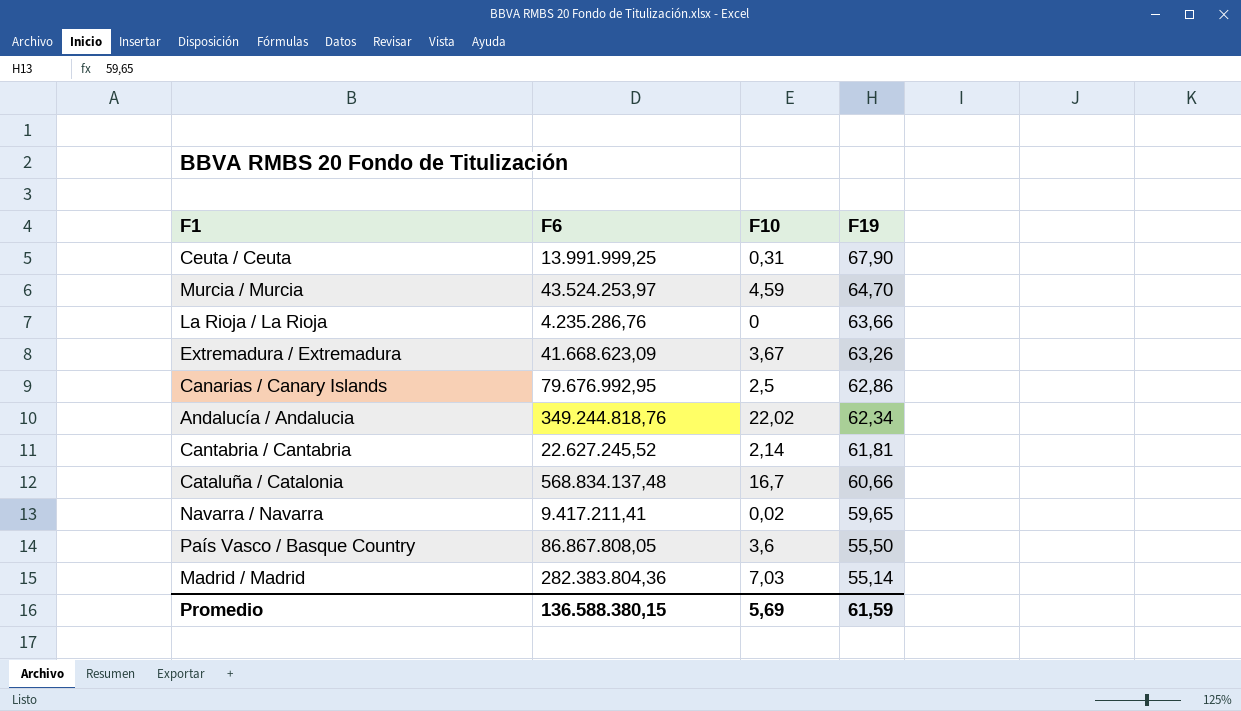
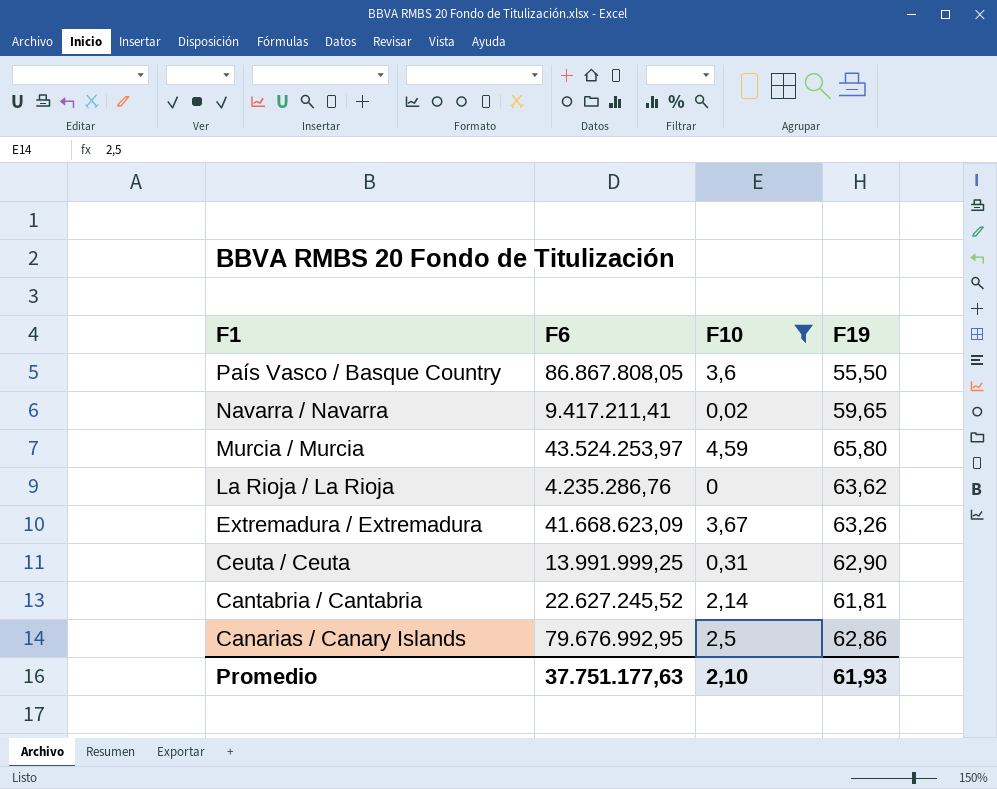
filter: none -> F10 <= 4,59
row order: F19 descending -> F1 descending
Murcia / Murcia | F19: 64,70 -> 65,80
La Rioja / La Rioja | F19: 63,66 -> 63,62
Ceuta / Ceuta | F19: 67,90 -> 62,90
Promedio | F6: 136.588.380,15 -> 37.751.177,63
Promedio | F10: 5,69 -> 2,10
Promedio | F19: 61,59 -> 61,93

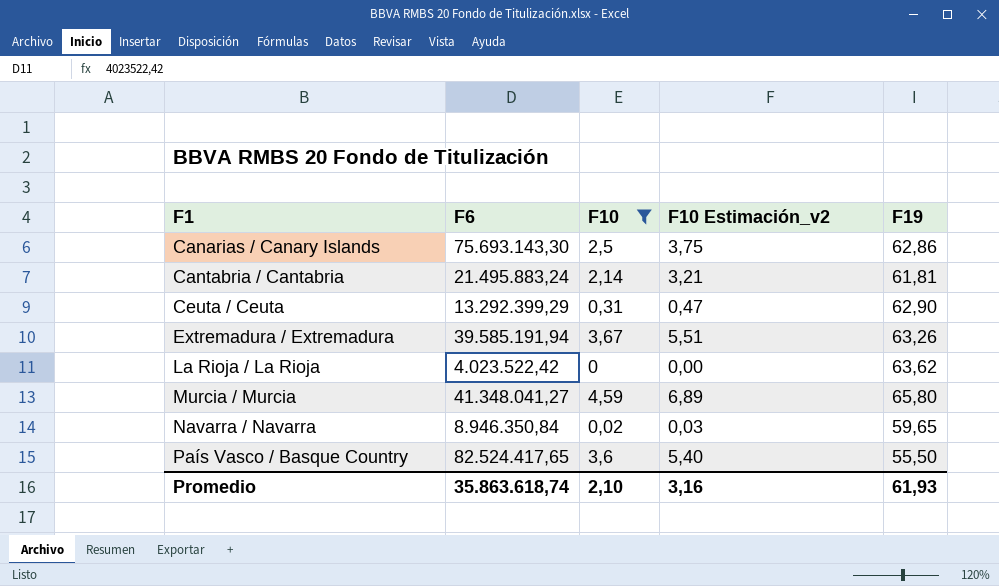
row order: F1 descending -> F1 ascending
column F10 Estimación_v2 | formula: none -> [F10] * 1,5
Canarias / Canary Islands | F6: 79.676.992,95 -> 75.693.143,30
Cantabria / Cantabria | F6: 22.627.245,52 -> 21.495.883,24
Ceuta / Ceuta | F6: 13.991.999,25 -> 13.292.399,29
Extremadura / Extremadura | F6: 41.668.623,09 -> 39.585.191,94
La Rioja / La Rioja | F6: 4.235.286,76 -> 4.023.522,42
Murcia / Murcia | F6: 43.524.253,97 -> 41.348.041,27
Navarra / Navarra | F6: 9.417.211,41 -> 8.946.350,84
País Vasco / Basque Country | F6: 86.867.808,05 -> 82.524.417,65
Promedio | F6: 37.751.177,63 -> 35.863.618,74

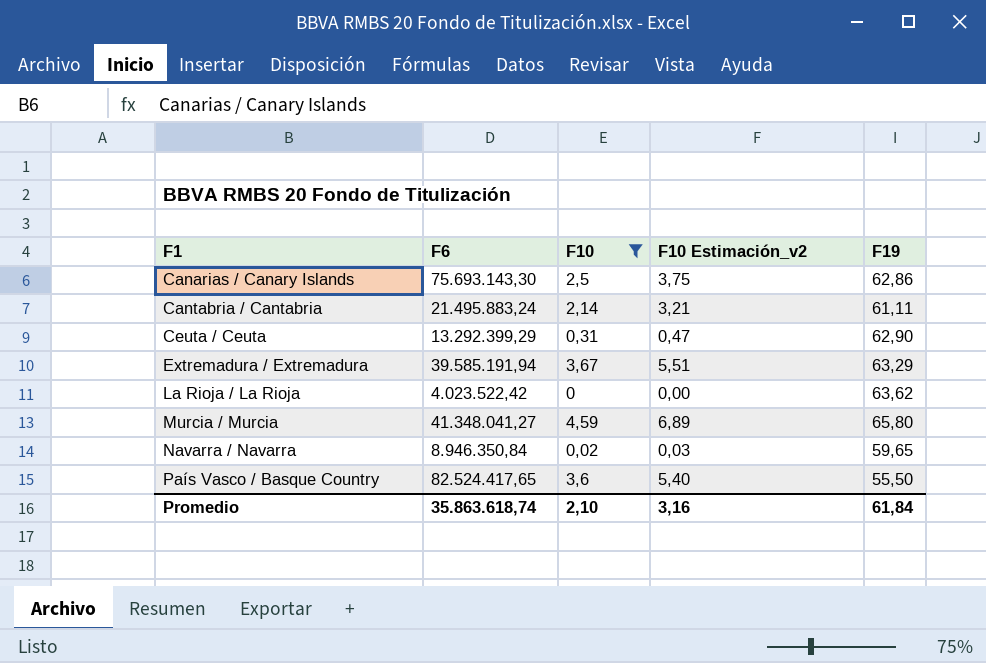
Cantabria / Cantabria | F19: 61,81 -> 61,11
Extremadura / Extremadura | F19: 63,26 -> 63,29
Promedio | F19: 61,93 -> 61,84

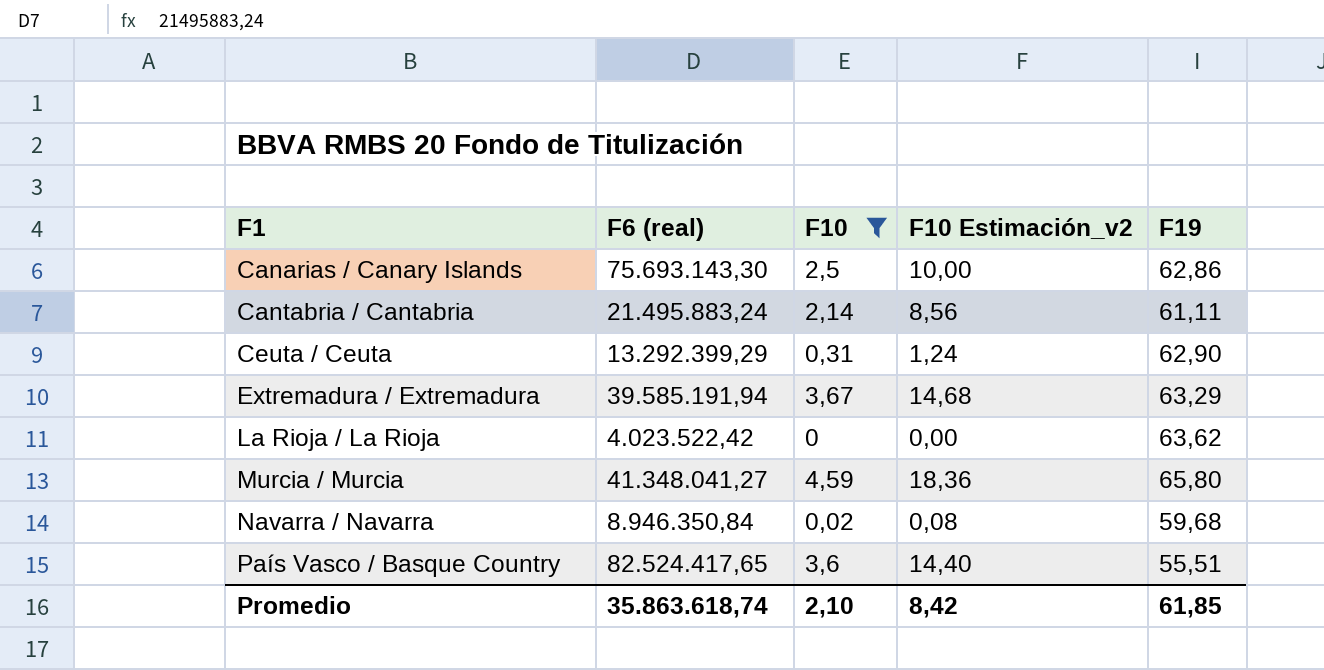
column name: F6 -> F6 (real)
column F10 Estimación_v2 | formula: [F10] * 1,5 -> [F10] * 4
Navarra / Navarra | F19: 59,65 -> 59,68
País Vasco / Basque Country | F19: 55,50 -> 55,51
Promedio | F10 Estimación_v2: 3,16 -> 8,42
Promedio | F19: 61,84 -> 61,85

